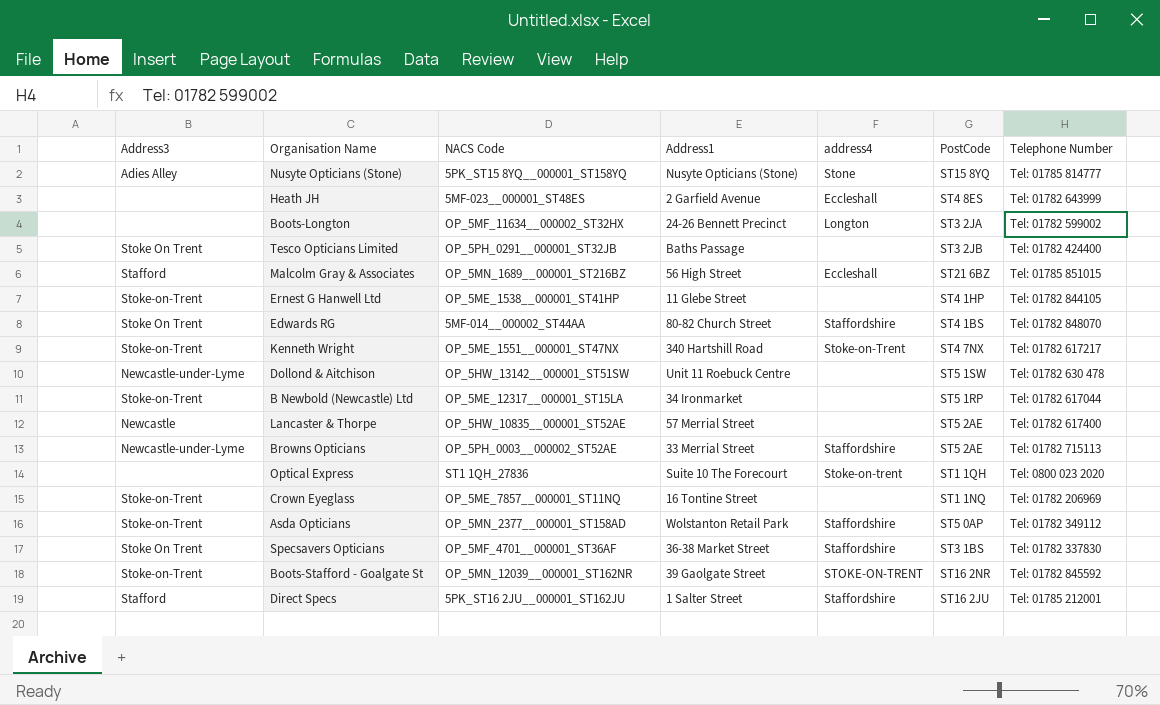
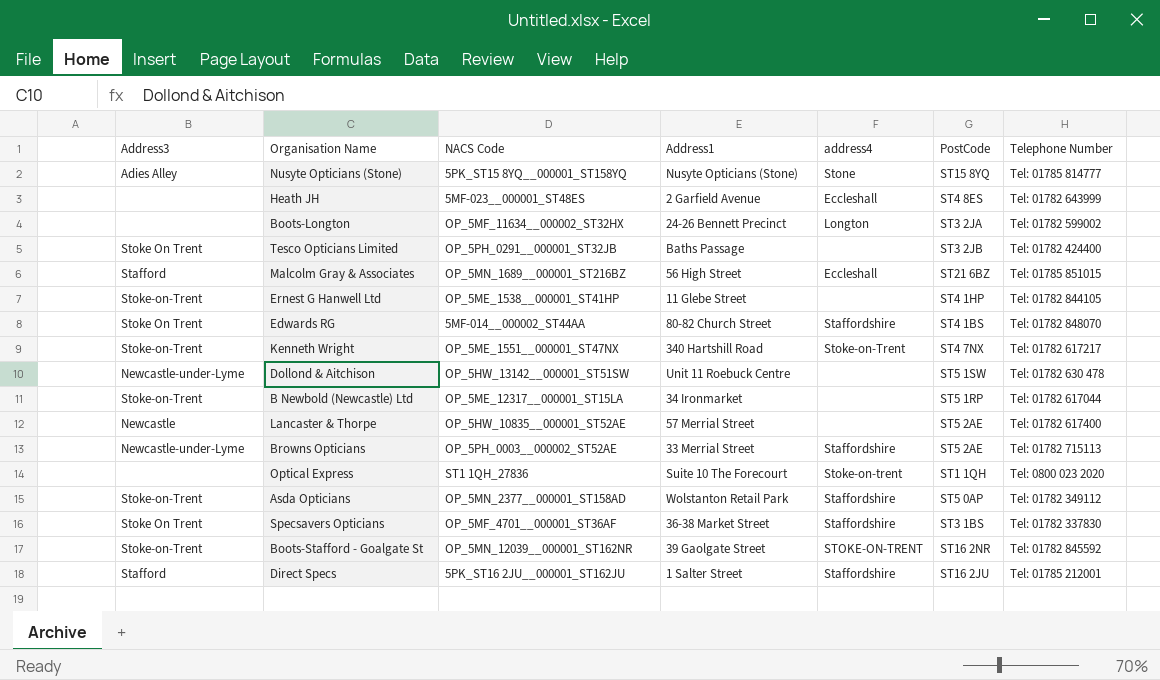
row Crown Eyeglass: Stoke-on-Trent | OP_5ME_7857__000001_ST11NQ | 16 Tontine Street | none | ST1 1NQ | Tel: 01782 206969 -> none

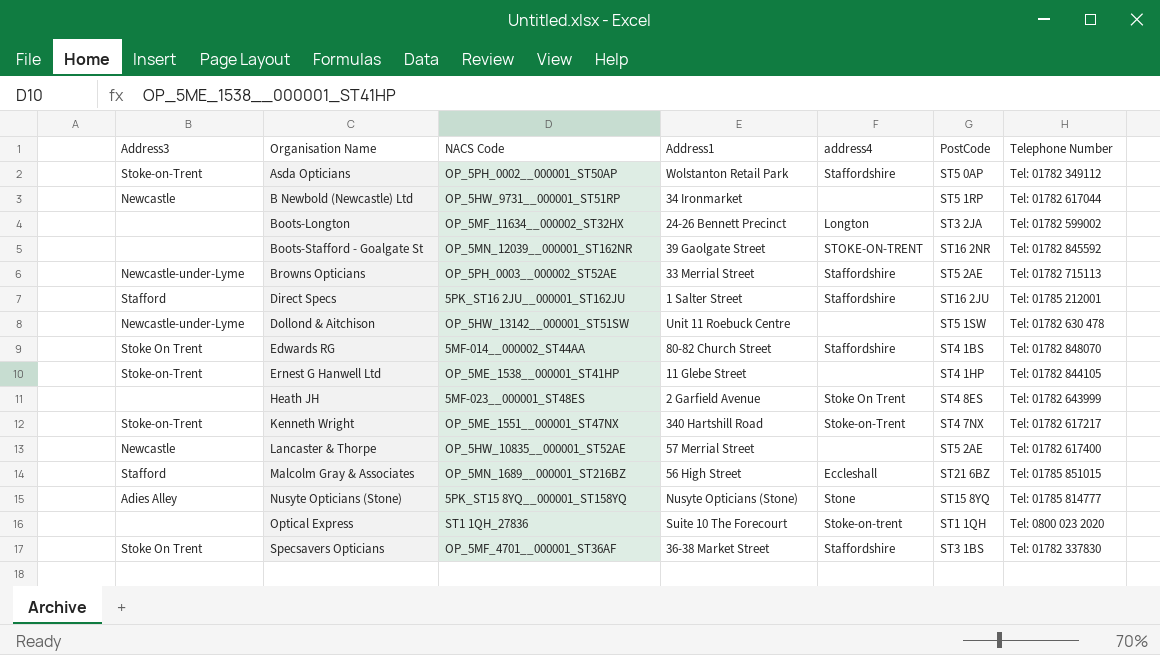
row order: none -> Organisation Name ascending
row Tesco Opticians Limited: Stoke On Trent | OP_5PH_0291__000001_ST32JB | Baths Passage | none | ST3 2JB | Tel: 01782 424400 -> none
Asda Opticians | NACS Code: OP_5MN_2377__000001_ST158AD -> OP_5PH_0002__000001_ST50AP
B Newbold (Newcastle) Ltd | Address3: Stoke-on-Trent -> Newcastle
B Newbold (Newcastle) Ltd | NACS Code: OP_5ME_12317__000001_ST15LA -> OP_5HW_9731__000001_ST51RP
Boots-Stafford - Goalgate St | Address3: Stoke-on-Trent -> none
Heath JH | address4: Eccleshall -> Stoke On Trent

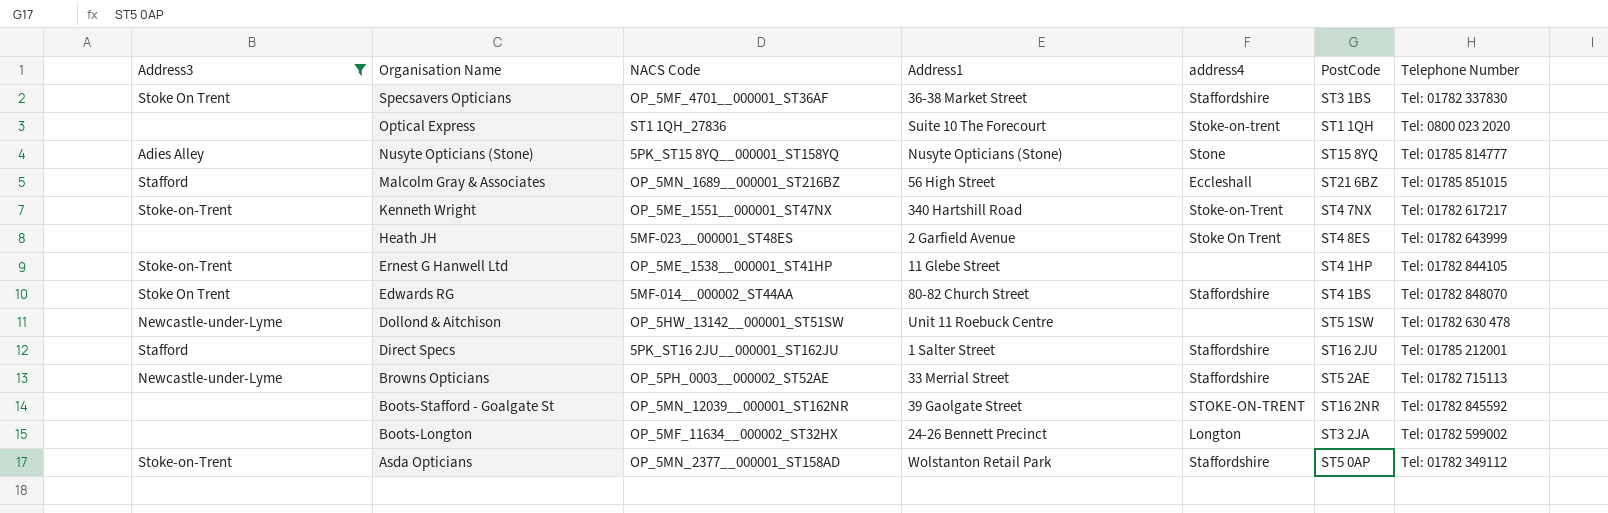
filter: none -> Address3 != Newcastle
row order: Organisation Name ascending -> Organisation Name descending
Asda Opticians | NACS Code: OP_5PH_0002__000001_ST50AP -> OP_5MN_2377__000001_ST158AD

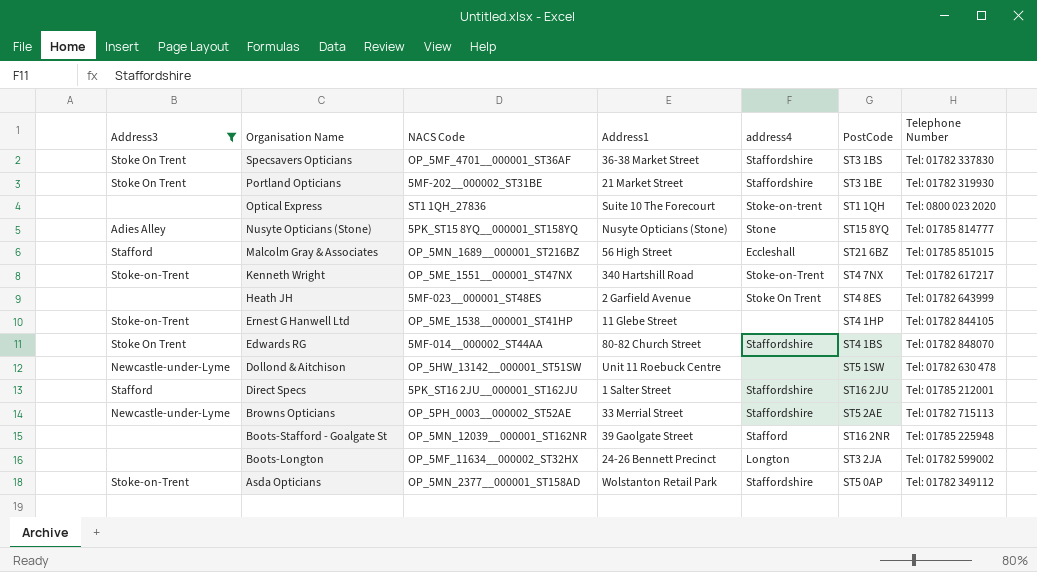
row Portland Opticians: none -> Stoke On Trent | 5MF-202__000002_ST31BE | 21 Market Street | Staffordshire | ST3 1BE | Tel: 01782 319930
Boots-Stafford - Goalgate St | address4: STOKE-ON-TRENT -> Stafford
Boots-Stafford - Goalgate St | Telephone Number: Tel: 01782 845592 -> Tel: 01785 225948

